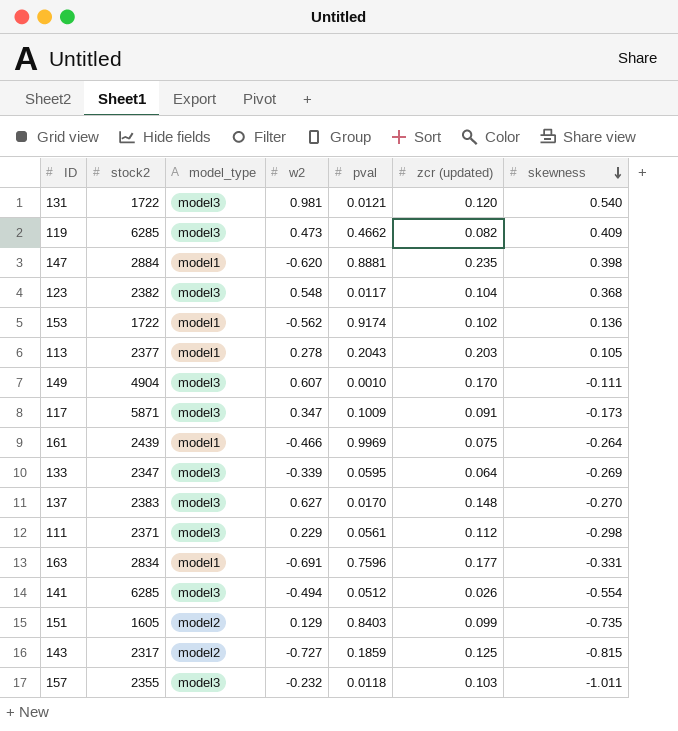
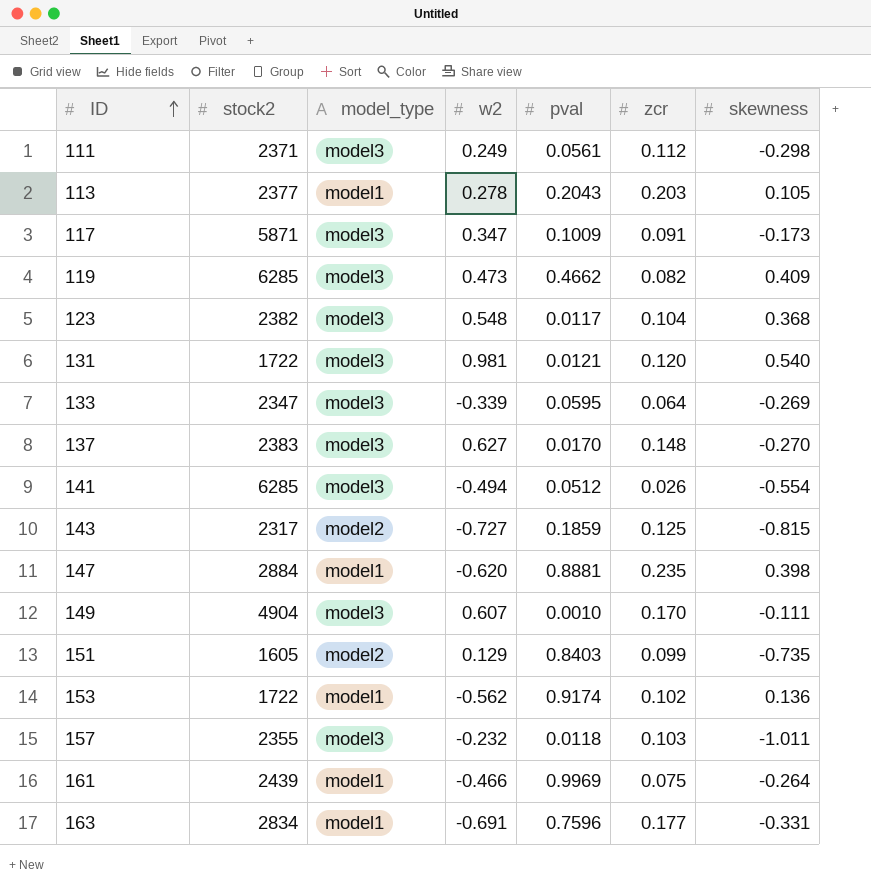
row order: skewness descending -> ID ascending
column name: zcr (updated) -> zcr
111 | w2: 0.229 -> 0.249

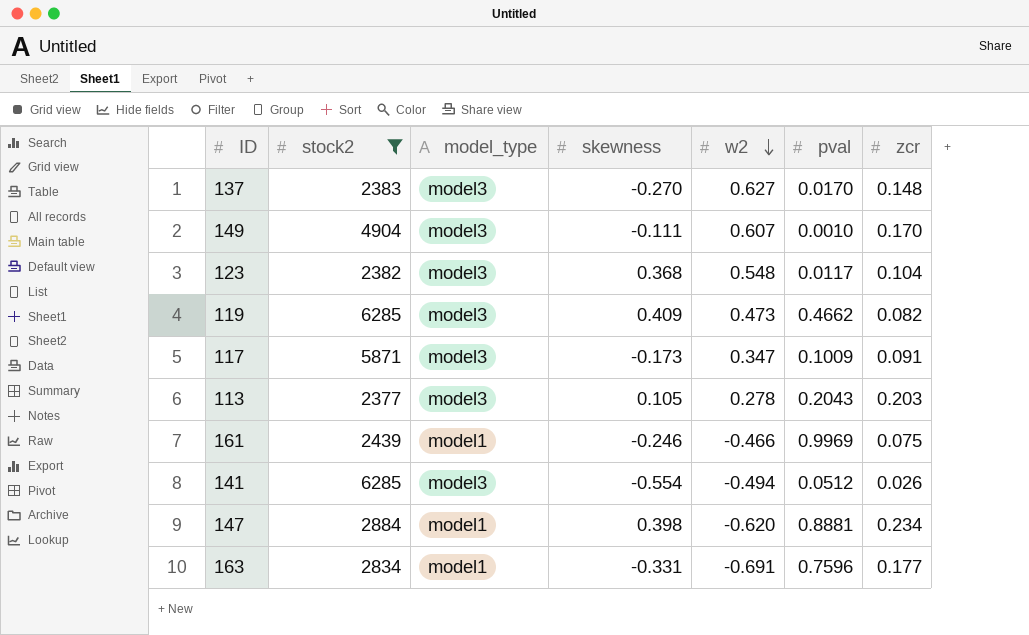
filter: none -> stock2 >= 2377
row order: ID ascending -> w2 descending
column skewness | position: 7 -> 4
113 | model_type: model1 -> model3
161 | skewness: -0.264 -> -0.246
147 | zcr: 0.235 -> 0.234

